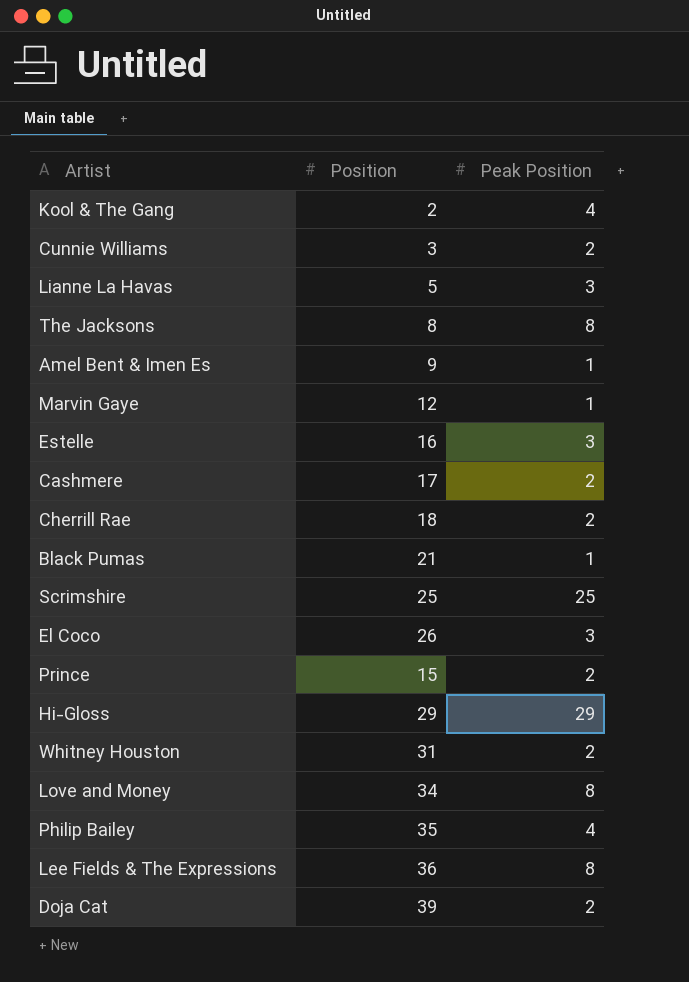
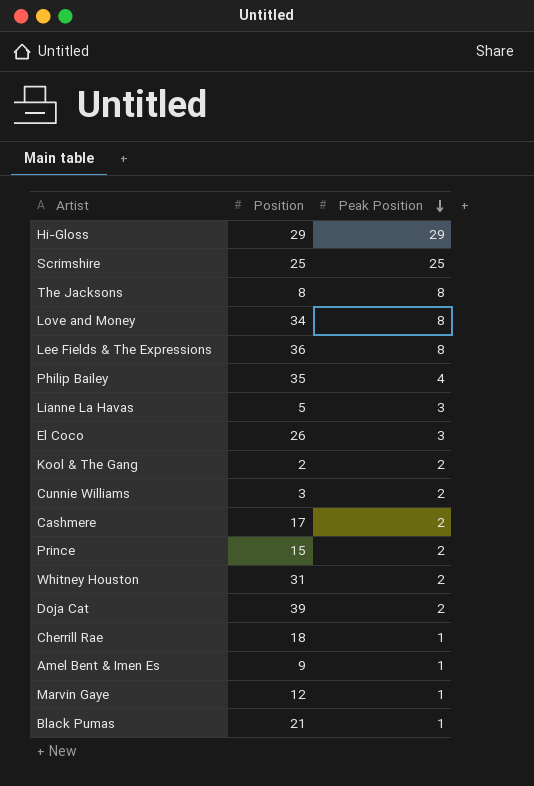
row order: none -> Peak Position descending
row Estelle: 16 | 3 -> none
Kool & The Gang | Peak Position: 4 -> 2
Cherrill Rae | Peak Position: 2 -> 1

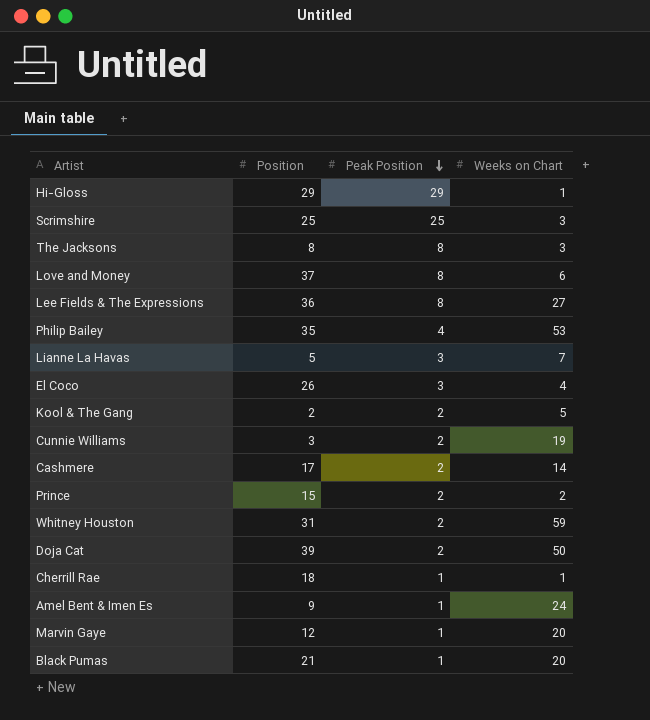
column Weeks on Chart | position: none -> 4
Love and Money | Position: 34 -> 37

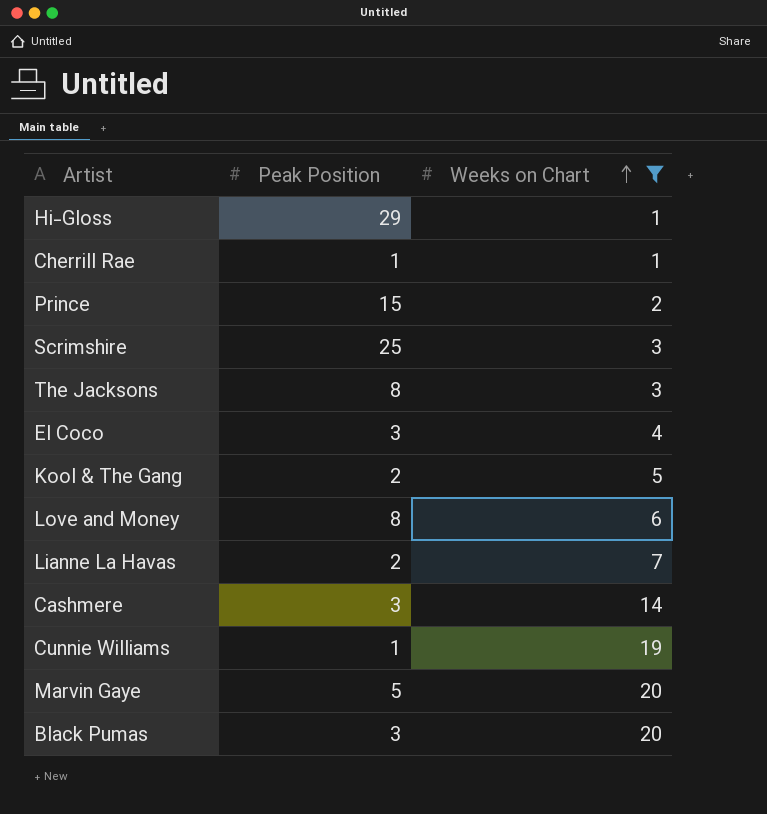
filter: none -> Weeks on Chart <= 20
row order: Peak Position descending -> Weeks on Chart ascending
column Position | position: 2 -> none
Prince | Peak Position: 2 -> 15
Lianne La Havas | Peak Position: 3 -> 2
Cashmere | Peak Position: 2 -> 3
Cunnie Williams | Peak Position: 2 -> 1
Marvin Gaye | Peak Position: 1 -> 5
Black Pumas | Peak Position: 1 -> 3

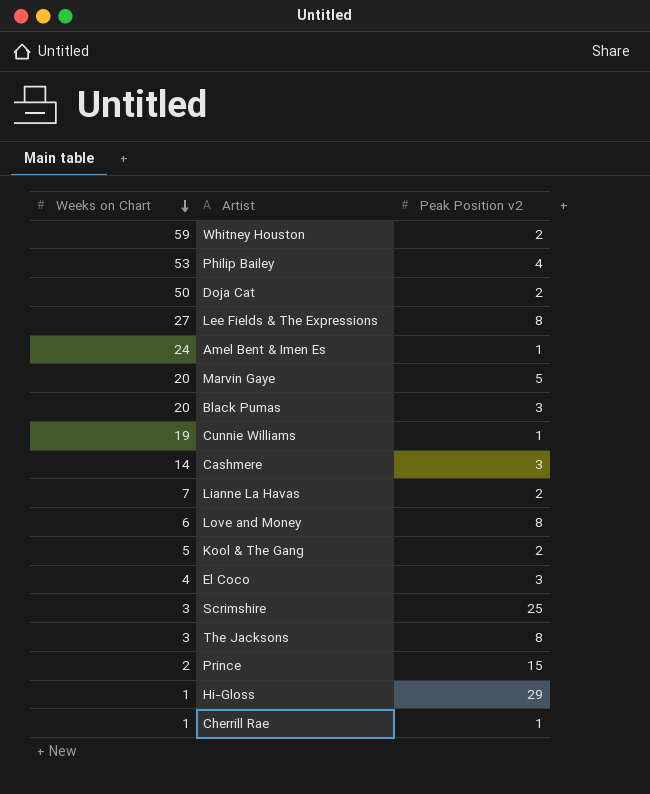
filter: Weeks on Chart <= 20 -> none
row order: Weeks on Chart ascending -> Weeks on Chart descending
column Weeks on Chart | position: 3 -> 1
column name: Peak Position -> Peak Position v2

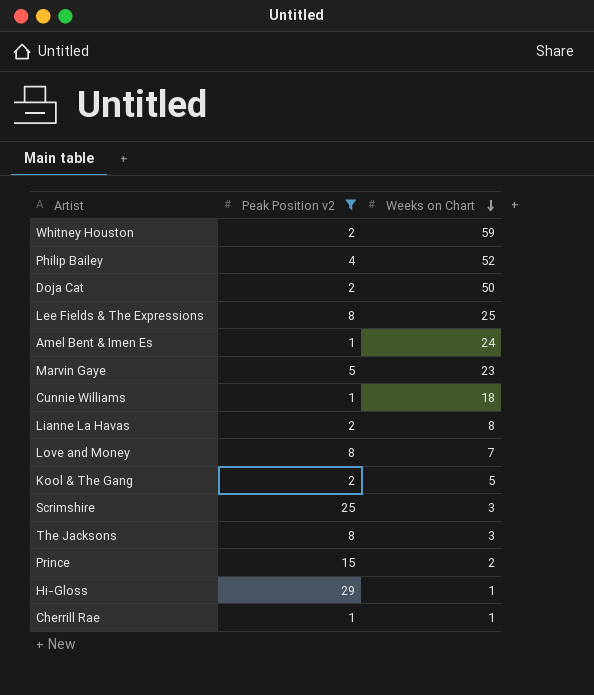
filter: none -> Peak Position v2 != 3
column Weeks on Chart | position: 1 -> 3
Philip Bailey | Weeks on Chart: 53 -> 52
Lee Fields & The Expressions | Weeks on Chart: 27 -> 25
Marvin Gaye | Weeks on Chart: 20 -> 23
Cunnie Williams | Weeks on Chart: 19 -> 18
Lianne La Havas | Weeks on Chart: 7 -> 8
Love and Money | Weeks on Chart: 6 -> 7

